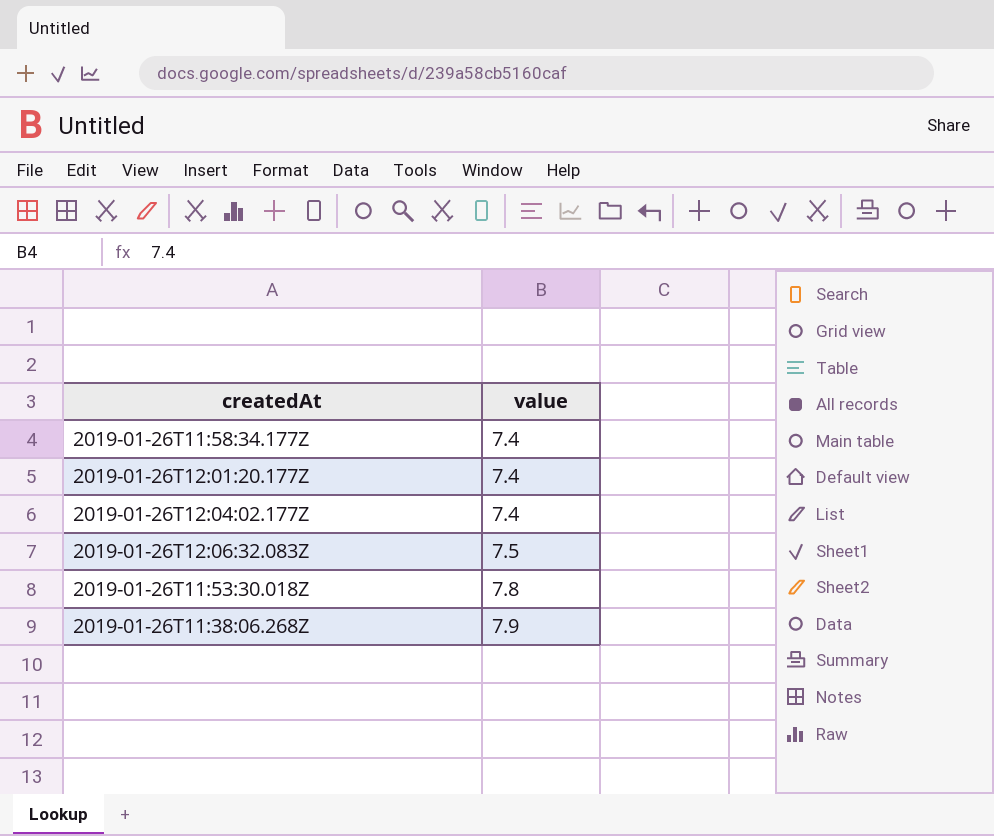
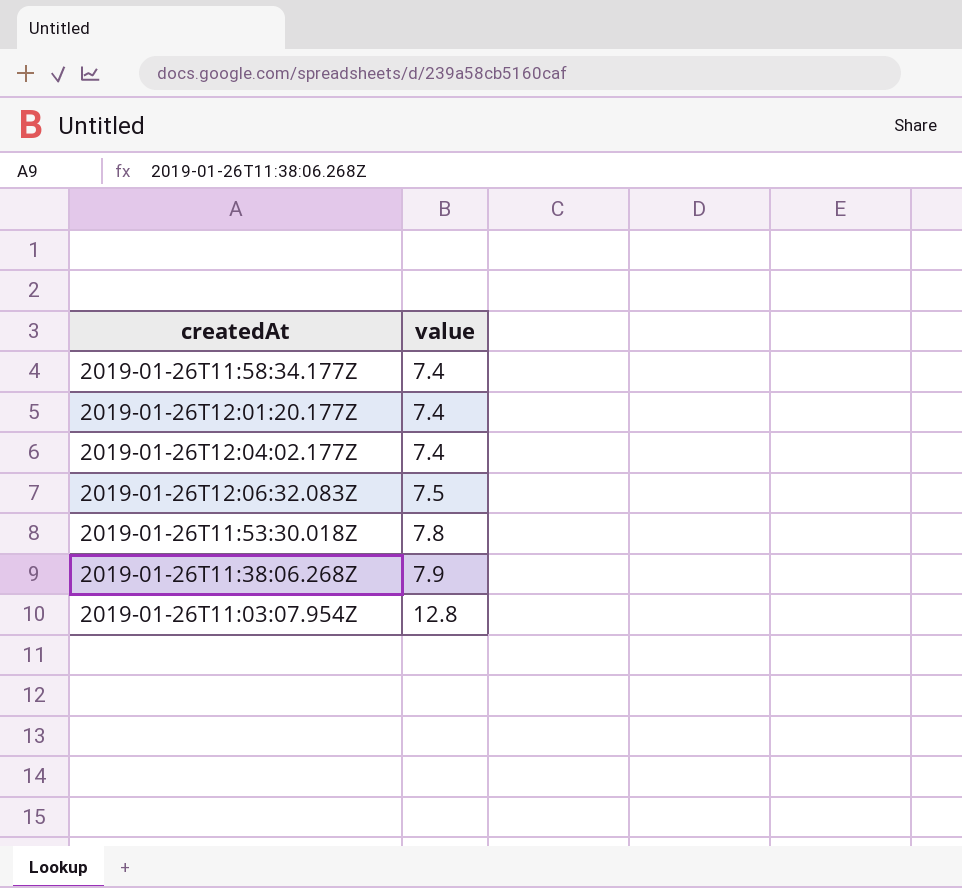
row 2019-01-26T11:03:07.954Z: none -> 12.8

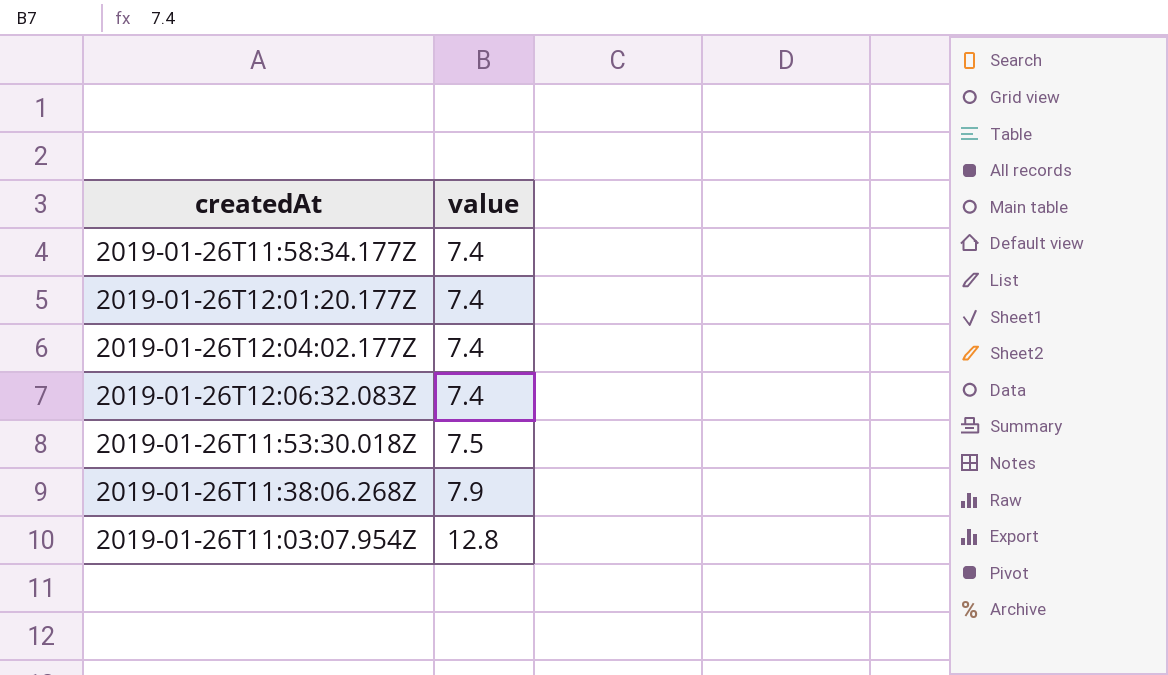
2019-01-26T12:06:32.083Z | value: 7.5 -> 7.4
2019-01-26T11:53:30.018Z | value: 7.8 -> 7.5

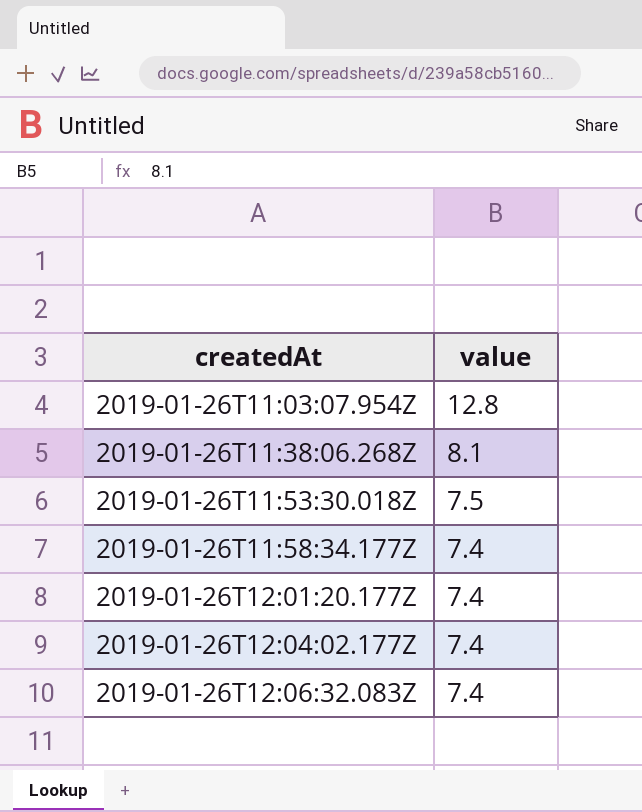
row order: value ascending -> createdAt ascending
2019-01-26T11:38:06.268Z | value: 7.9 -> 8.1

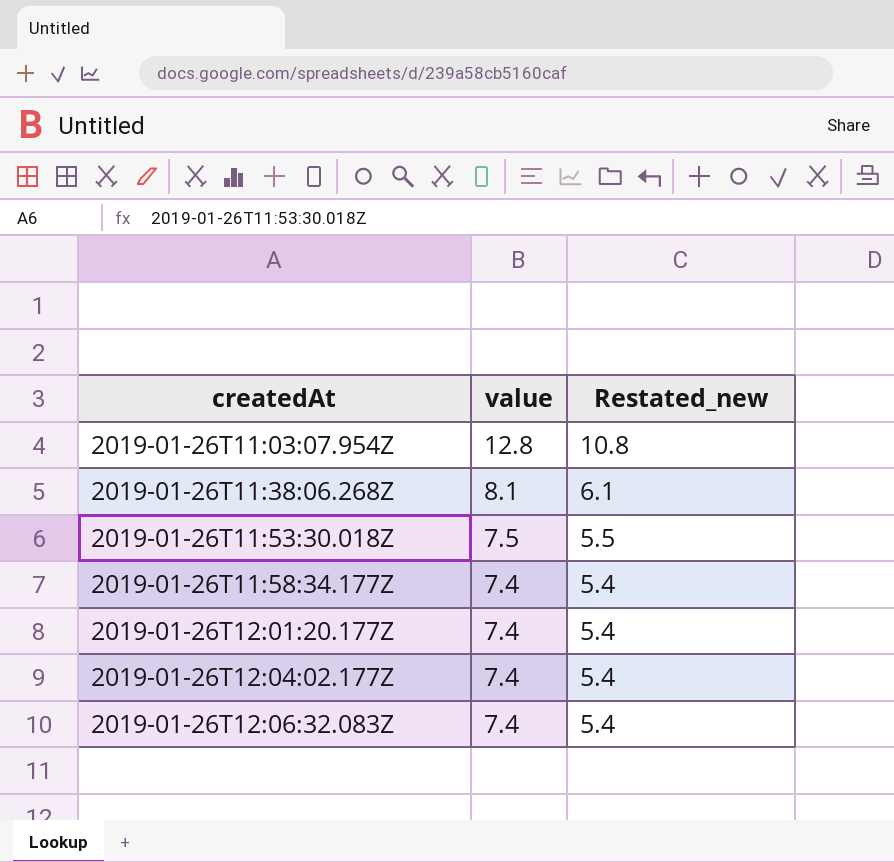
column Restated_new | formula: none -> [value] - 2

